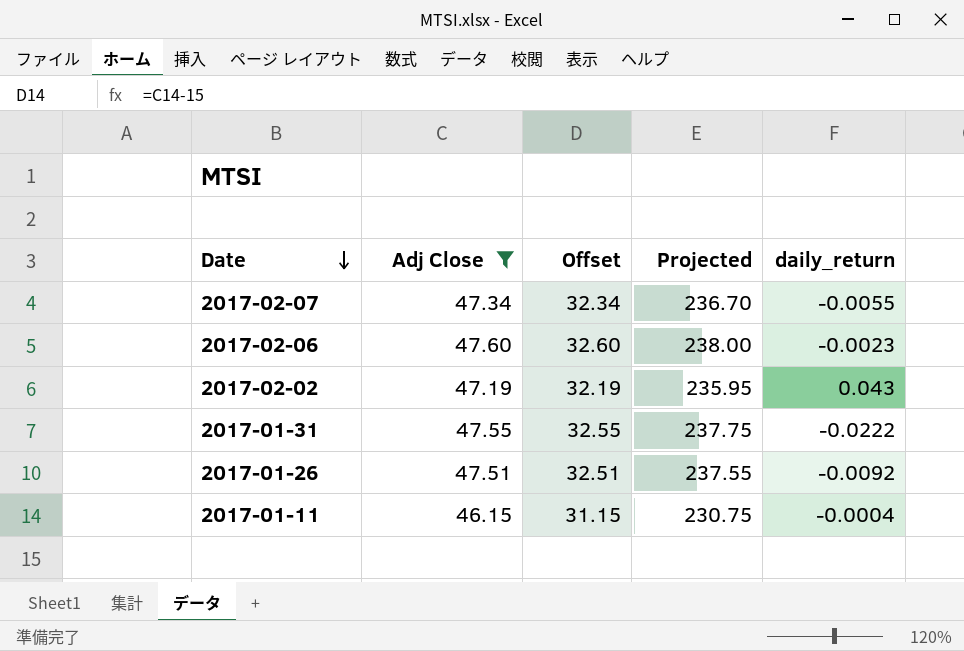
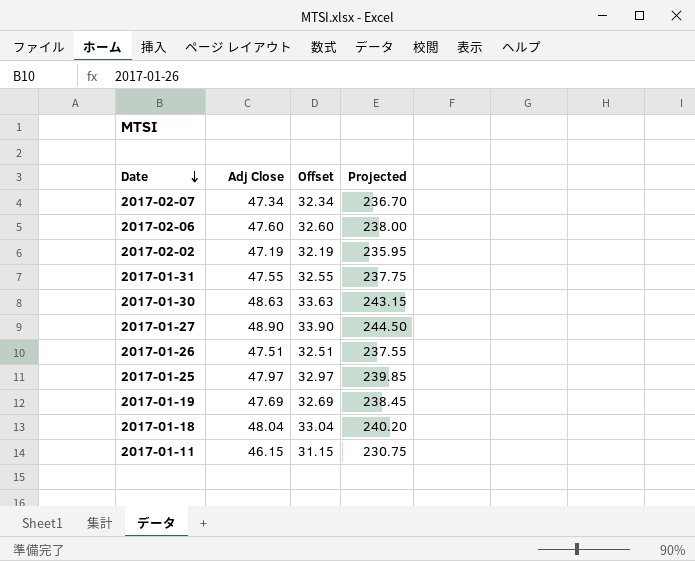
filter: Adj Close <= 47.60 -> none
column daily_return | position: 5 -> none

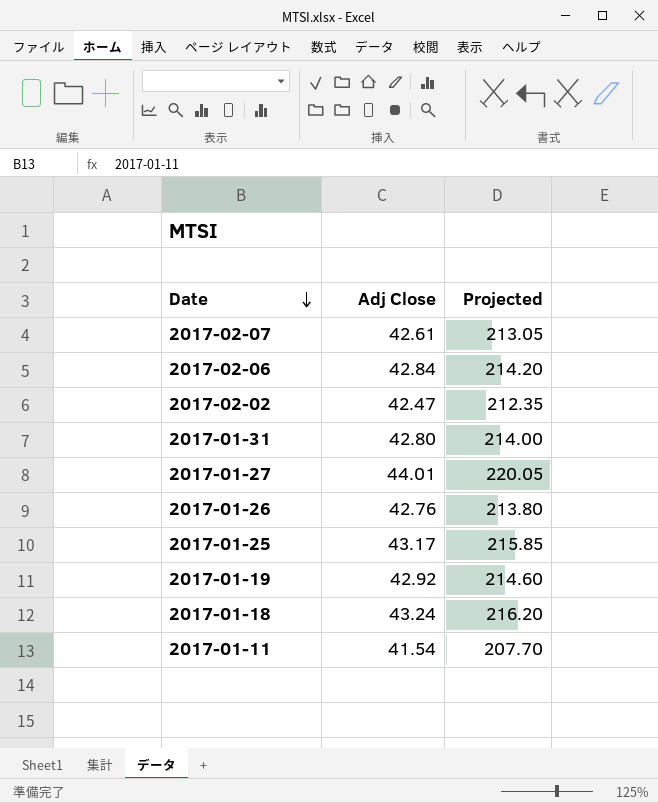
column Offset | formula: [Adj Close] - 15 -> none
row 2017-01-30: 48.63 | 33.63 | 243.15 -> none
2017-02-07 | Adj Close: 47.34 -> 42.61
2017-02-07 | Projected: 236.70 -> 213.05
2017-02-06 | Adj Close: 47.60 -> 42.84
2017-02-06 | Projected: 238.00 -> 214.20
2017-02-02 | Adj Close: 47.19 -> 42.47
2017-02-02 | Projected: 235.95 -> 212.35
2017-01-31 | Adj Close: 47.55 -> 42.80
2017-01-31 | Projected: 237.75 -> 214.00
2017-01-27 | Adj Close: 48.90 -> 44.01
2017-01-27 | Projected: 244.50 -> 220.05
2017-01-26 | Adj Close: 47.51 -> 42.76
2017-01-26 | Projected: 237.55 -> 213.80
2017-01-25 | Adj Close: 47.97 -> 43.17
2017-01-25 | Projected: 239.85 -> 215.85
2017-01-19 | Adj Close: 47.69 -> 42.92
2017-01-19 | Projected: 238.45 -> 214.60
2017-01-18 | Adj Close: 48.04 -> 43.24
2017-01-18 | Projected: 240.20 -> 216.20
2017-01-11 | Adj Close: 46.15 -> 41.54
2017-01-11 | Projected: 230.75 -> 207.70

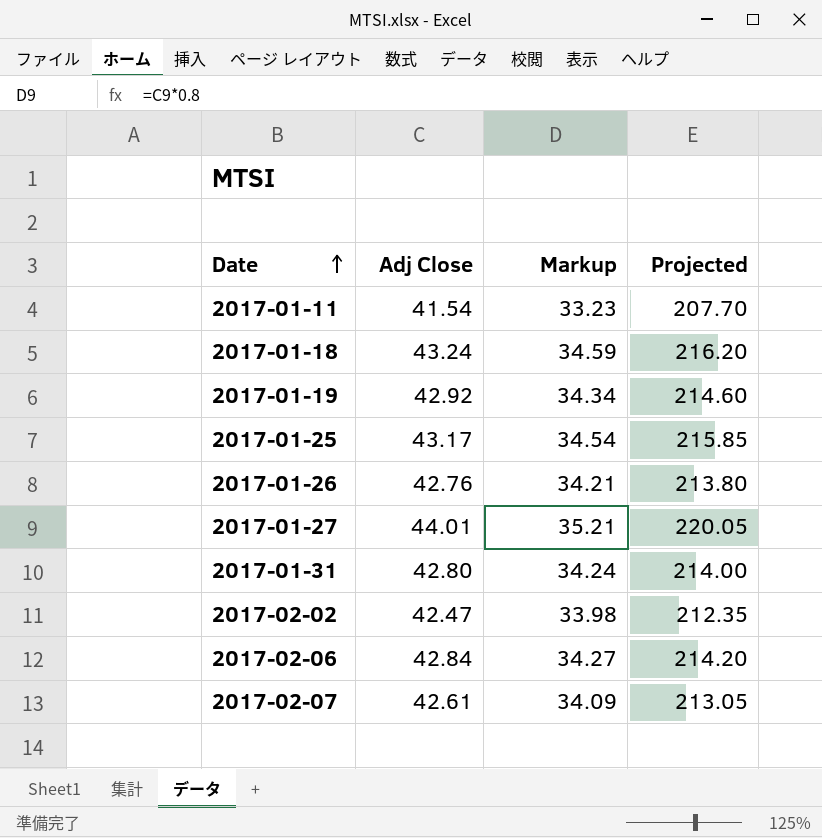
row order: Date descending -> Date ascending
column Markup | formula: none -> [Adj Close] * 0.8

